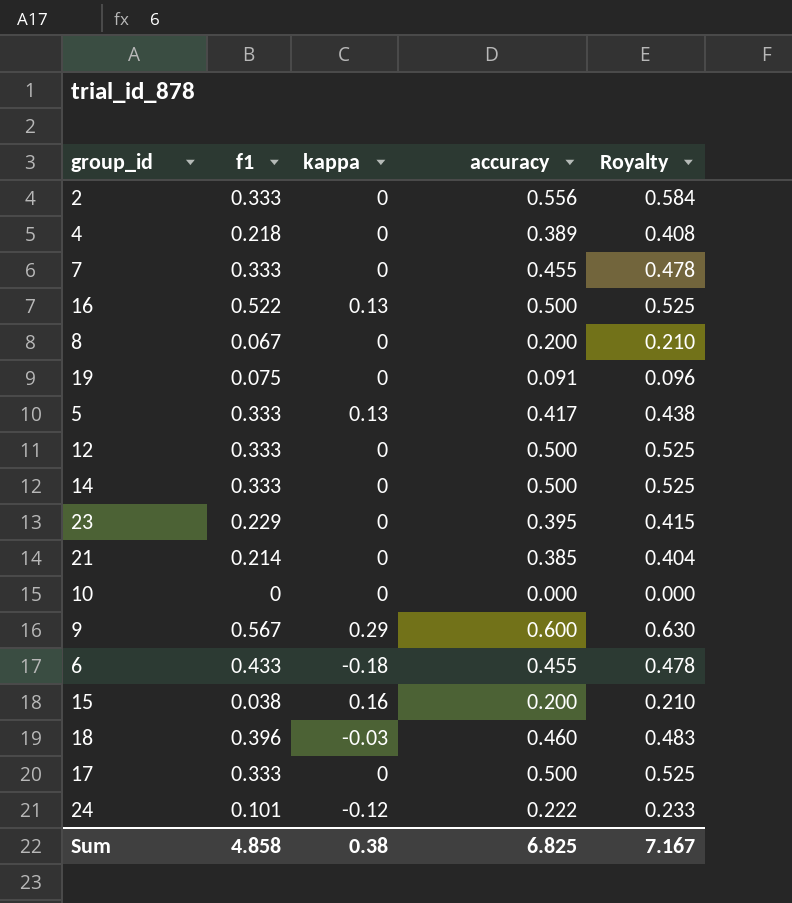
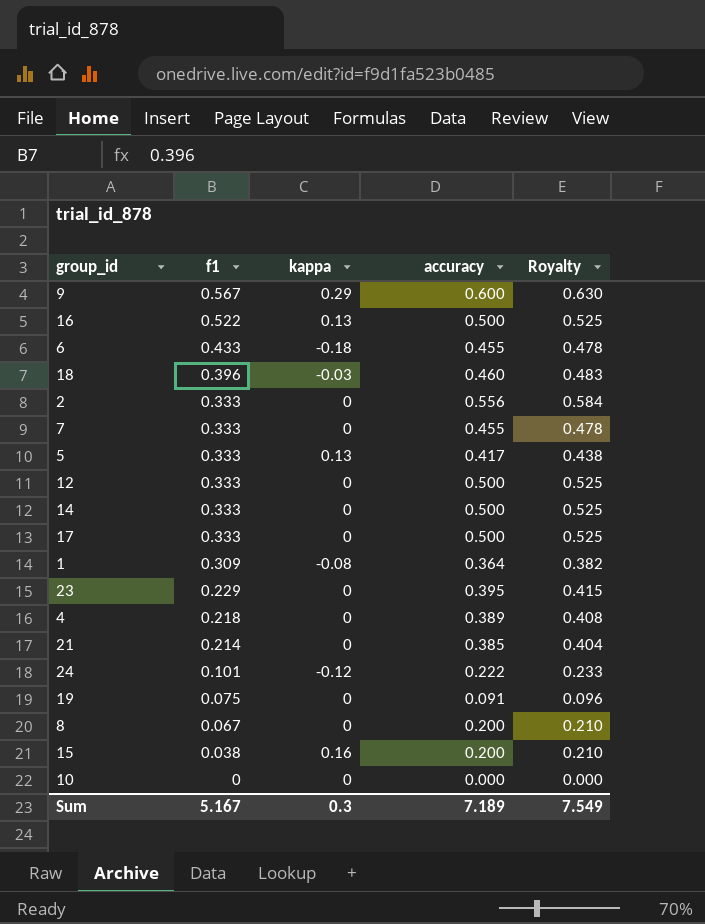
row order: none -> f1 descending
row 1: none -> 0.309 | -0.08 | 0.364 | 0.382
Sum | f1: 4.858 -> 5.167
Sum | kappa: 0.38 -> 0.3
Sum | accuracy: 6.825 -> 7.189
Sum | Royalty: 7.167 -> 7.549

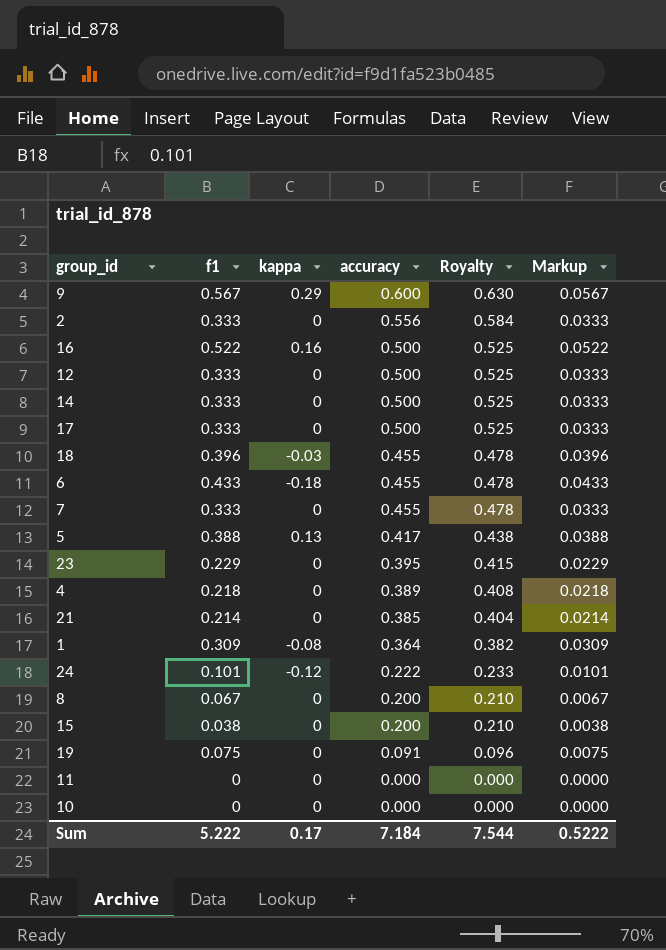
row order: f1 descending -> accuracy descending
column Markup | formula: none -> [f1] * 0.1
16 | kappa: 0.13 -> 0.16
18 | accuracy: 0.460 -> 0.455
18 | Royalty: 0.483 -> 0.478
5 | f1: 0.333 -> 0.388
15 | kappa: 0.16 -> 0
row 11: none -> 0 | 0 | 0.000 | 0.000 | 0.0000
Sum | f1: 5.167 -> 5.222
Sum | kappa: 0.3 -> 0.17
Sum | accuracy: 7.189 -> 7.184
Sum | Royalty: 7.549 -> 7.544

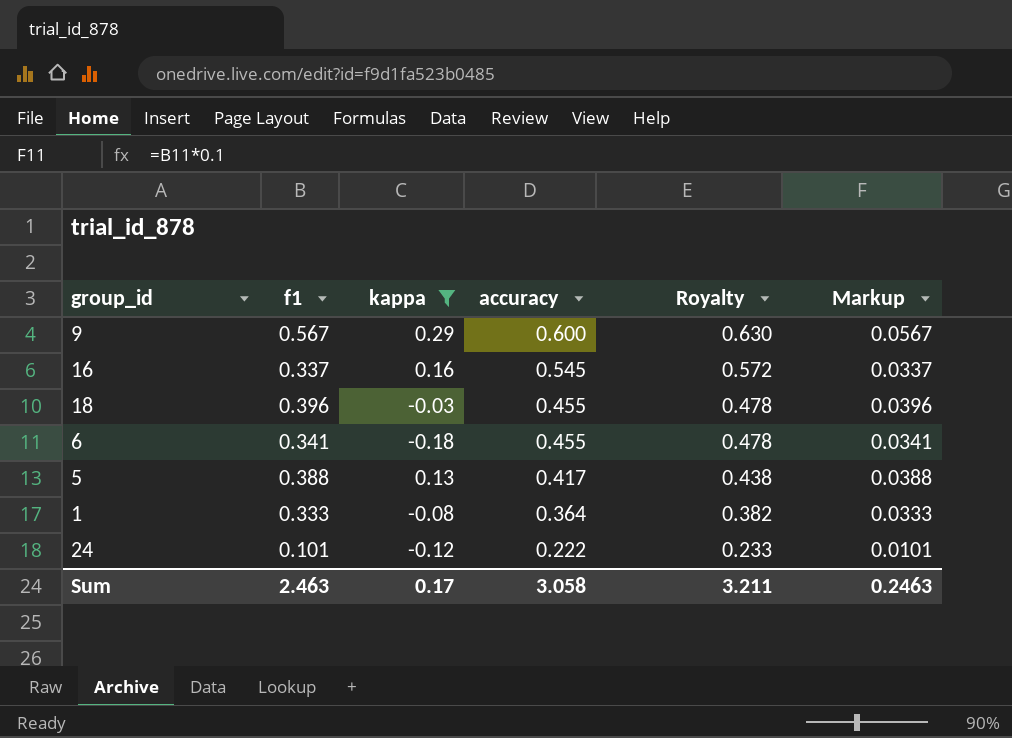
filter: none -> kappa != 0
16 | f1: 0.522 -> 0.337
16 | accuracy: 0.500 -> 0.545
16 | Royalty: 0.525 -> 0.572
16 | Markup: 0.0522 -> 0.0337
6 | f1: 0.433 -> 0.341
6 | Markup: 0.0433 -> 0.0341
1 | f1: 0.309 -> 0.333
1 | Markup: 0.0309 -> 0.0333
Sum | f1: 5.222 -> 2.463
Sum | accuracy: 7.184 -> 3.058
Sum | Royalty: 7.544 -> 3.211
Sum | Markup: 0.5222 -> 0.2463

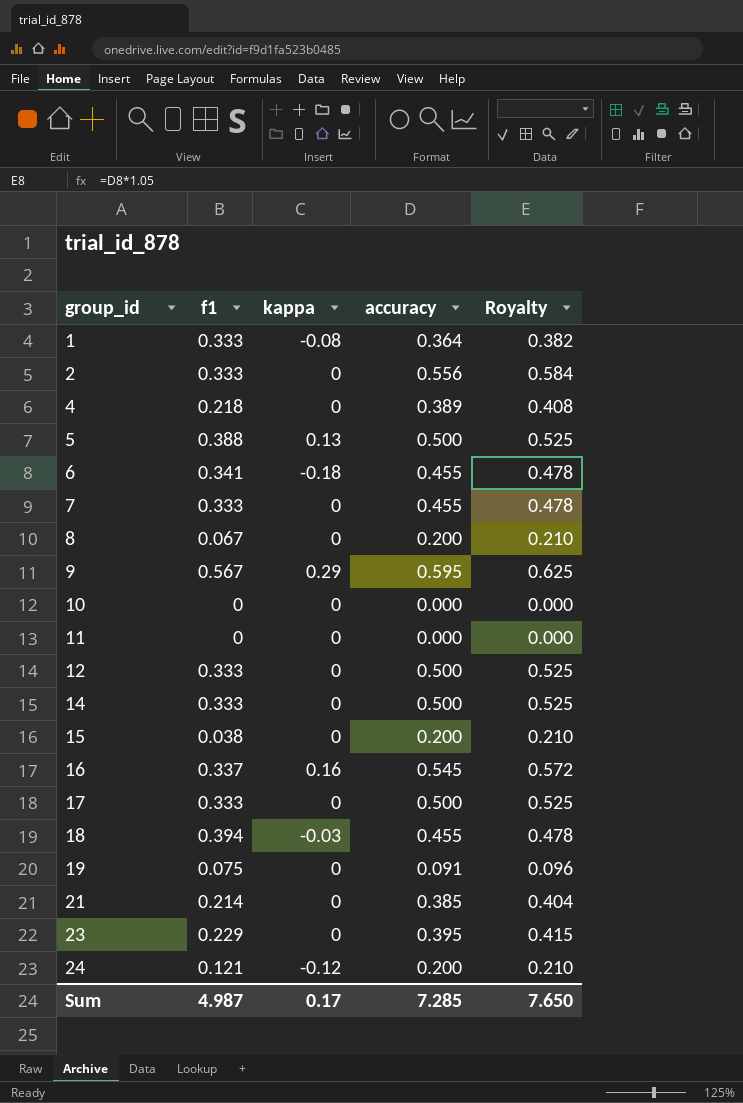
filter: kappa != 0 -> none
row order: accuracy descending -> group_id ascending
column Markup | formula: [f1] * 0.1 -> none
5 | accuracy: 0.417 -> 0.500
5 | Royalty: 0.438 -> 0.525
9 | accuracy: 0.600 -> 0.595
9 | Royalty: 0.630 -> 0.625
18 | f1: 0.396 -> 0.394
24 | f1: 0.101 -> 0.121
24 | accuracy: 0.222 -> 0.200
24 | Royalty: 0.233 -> 0.210
Sum | f1: 2.463 -> 4.987
Sum | accuracy: 3.058 -> 7.285
Sum | Royalty: 3.211 -> 7.650

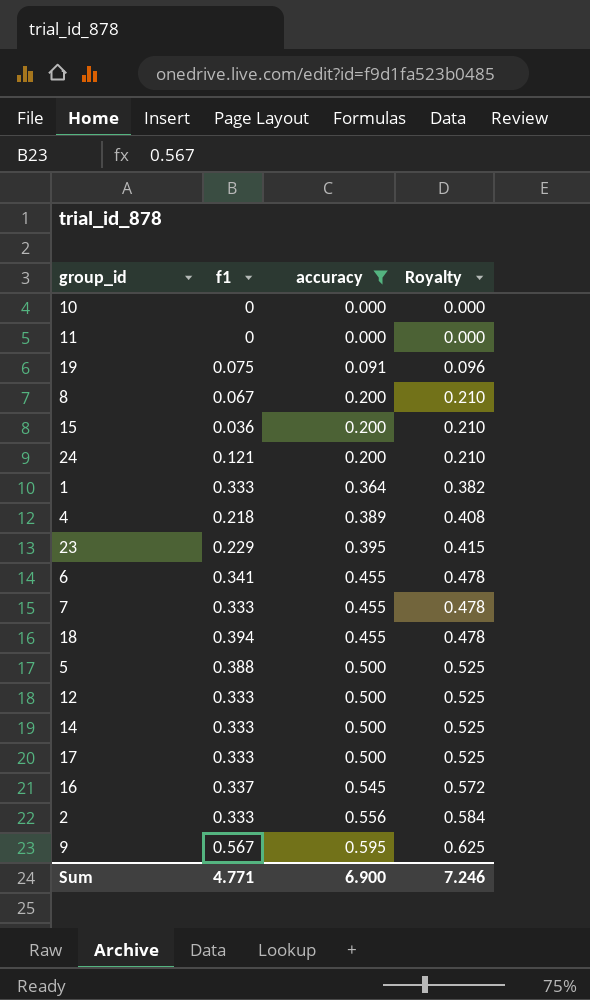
filter: none -> accuracy != 0.385
row order: group_id ascending -> accuracy ascending
column kappa | position: 3 -> none
15 | f1: 0.038 -> 0.036
Sum | f1: 4.987 -> 4.771
Sum | accuracy: 7.285 -> 6.900
Sum | Royalty: 7.650 -> 7.246

